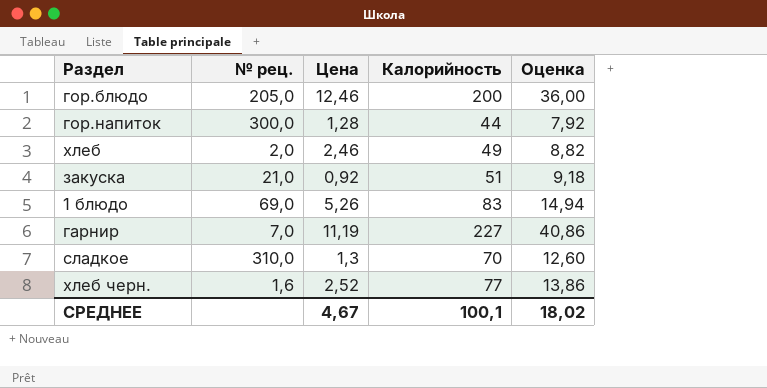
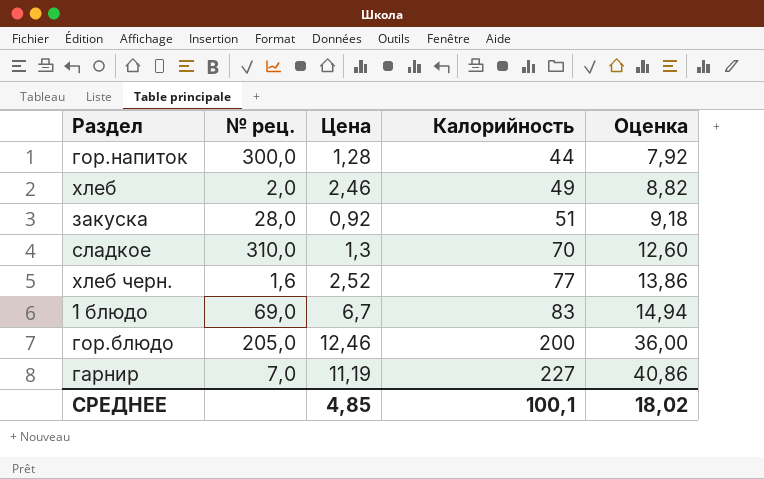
row order: none -> Калорийность ascending
закуска | № рец.: 21,0 -> 28,0
1 блюдо | Цена: 5,26 -> 6,7
СРЕДНЕЕ | Цена: 4,67 -> 4,85

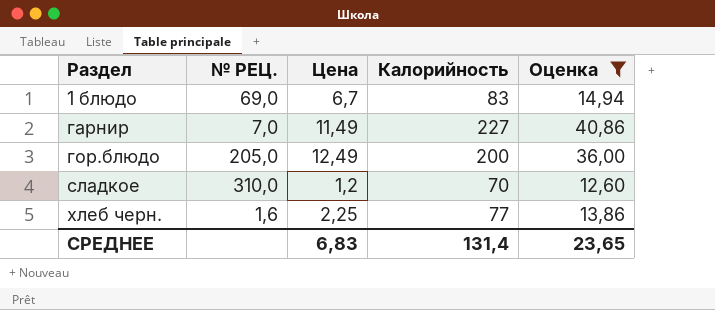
filter: none -> Оценка >= 12,60
row order: Калорийность ascending -> Раздел ascending
column name: № рец. -> № РЕЦ.
гарнир | Цена: 11,19 -> 11,49
гор.блюдо | Цена: 12,46 -> 12,49
сладкое | Цена: 1,3 -> 1,2
хлеб черн. | Цена: 2,52 -> 2,25
СРЕДНЕЕ | Цена: 4,85 -> 6,83
СРЕДНЕЕ | Калорийность: 100,1 -> 131,4
СРЕДНЕЕ | Оценка: 18,02 -> 23,65

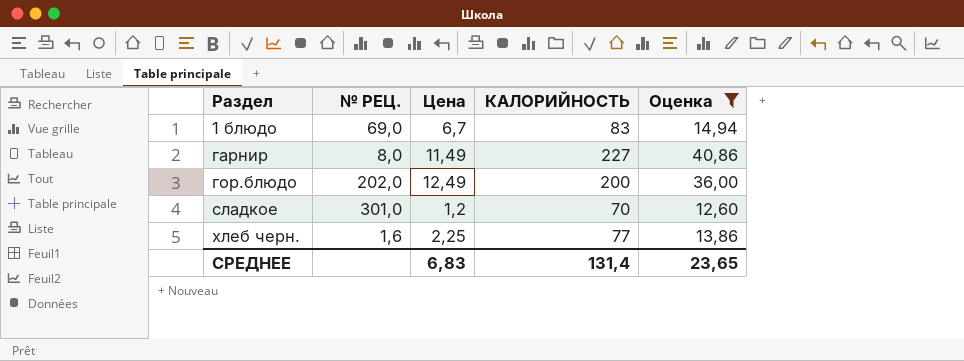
column name: Калорийность -> КАЛОРИЙНОСТЬ
гарнир | № РЕЦ.: 7,0 -> 8,0
гор.блюдо | № РЕЦ.: 205,0 -> 202,0
сладкое | № РЕЦ.: 310,0 -> 301,0

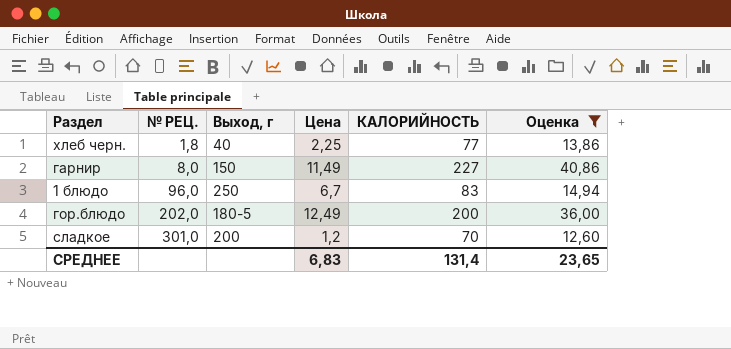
row order: Раздел ascending -> № РЕЦ. ascending
column Выход, г | position: none -> 3
хлеб черн. | № РЕЦ.: 1,6 -> 1,8
1 блюдо | № РЕЦ.: 69,0 -> 96,0

